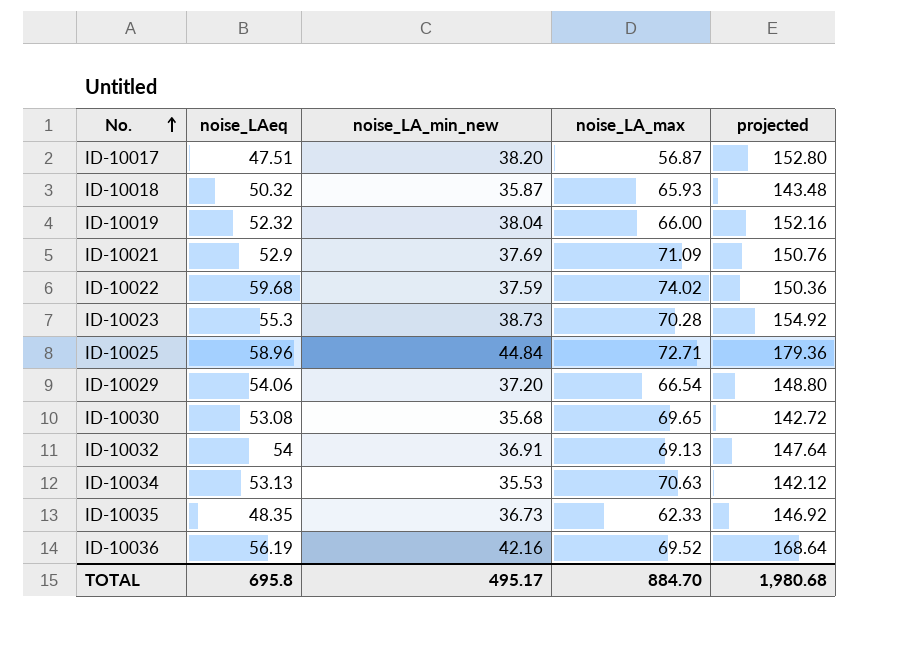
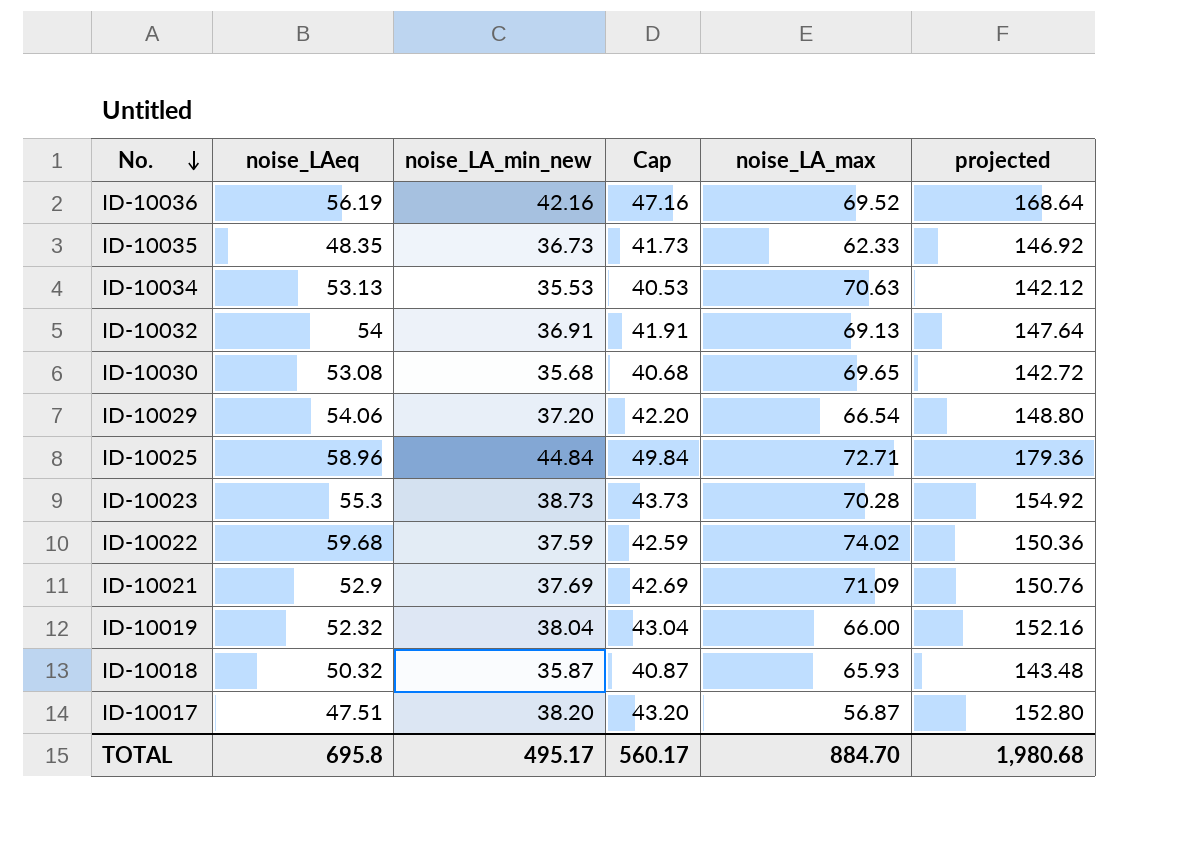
row order: No. ascending -> No. descending
column Cap | formula: none -> [noise_LA_min_new] + 5

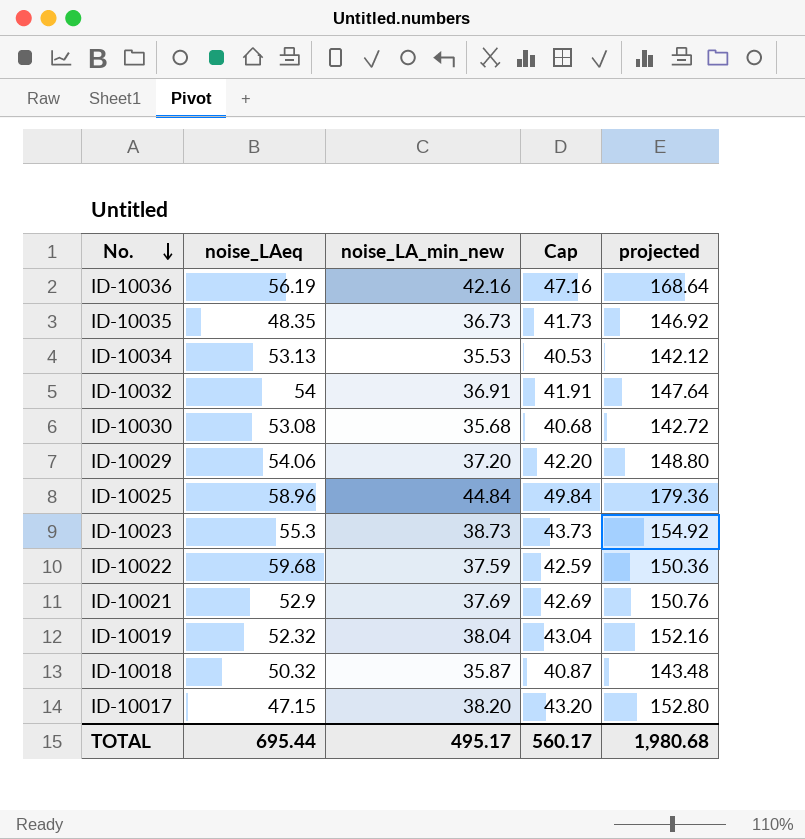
column noise_LA_max | position: 5 -> none
ID-10017 | noise_LAeq: 47.51 -> 47.15
TOTAL | noise_LAeq: 695.8 -> 695.44

